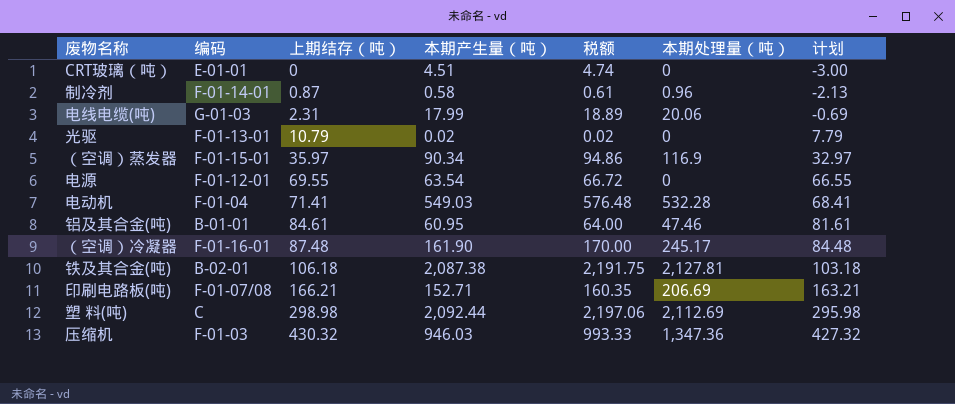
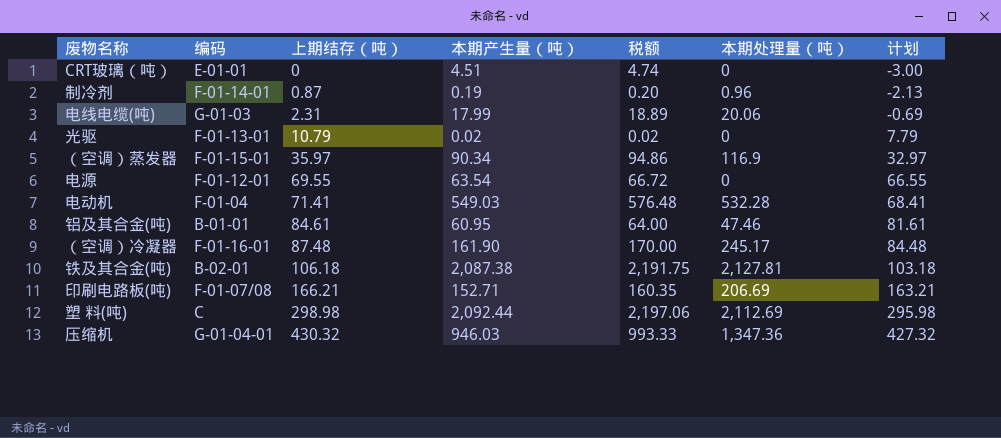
制冷剂 | 本期产生量（吨）: 0.58 -> 0.19
制冷剂 | 税额: 0.61 -> 0.20
压缩机 | 编码: F-01-03 -> G-01-04-01

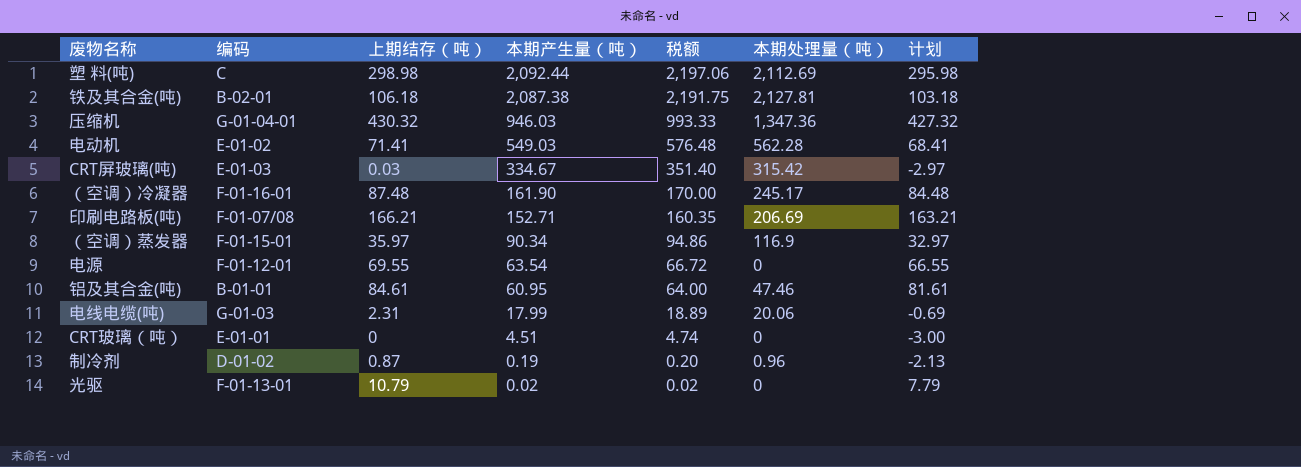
row order: 上期结存（吨） ascending -> 本期产生量（吨） descending
电动机 | 编码: F-01-04 -> E-01-02
电动机 | 本期处理量（吨）: 532.28 -> 562.28
row CRT屏玻璃(吨): none -> E-01-03 | 0.03 | 334.67 | 351.40 | 315.42 | -2.97
制冷剂 | 编码: F-01-14-01 -> D-01-02

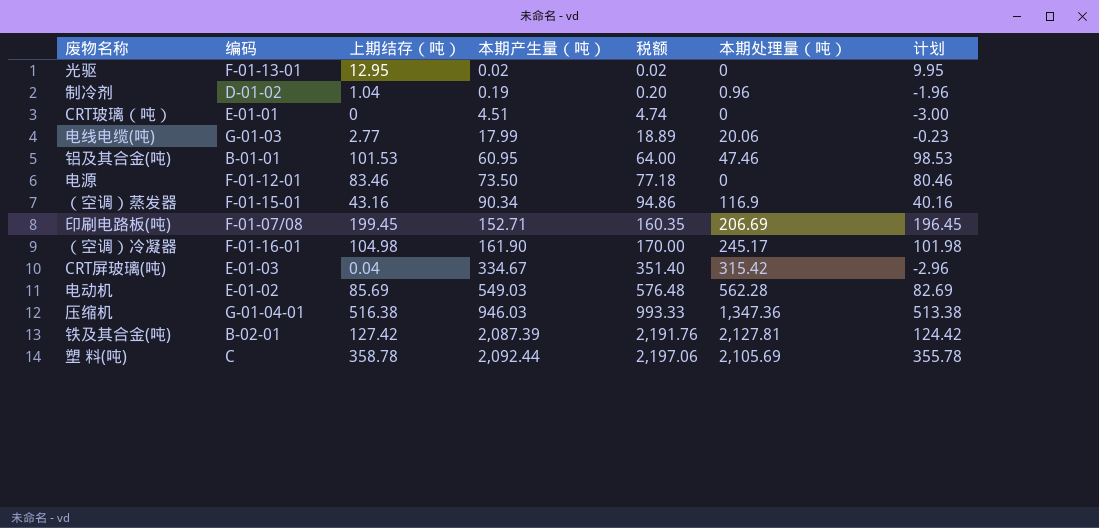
row order: 本期产生量（吨） descending -> 本期产生量（吨） ascending
光驱 | 上期结存（吨）: 10.79 -> 12.95
光驱 | 计划: 7.79 -> 9.95
制冷剂 | 上期结存（吨）: 0.87 -> 1.04
制冷剂 | 计划: -2.13 -> -1.96
电线电缆(吨) | 上期结存（吨）: 2.31 -> 2.77
电线电缆(吨) | 计划: -0.69 -> -0.23
铝及其合金(吨) | 上期结存（吨）: 84.61 -> 101.53
铝及其合金(吨) | 计划: 81.61 -> 98.53
电源 | 上期结存（吨）: 69.55 -> 83.46
电源 | 本期产生量（吨）: 63.54 -> 73.50
电源 | 税额: 66.72 -> 77.18
电源 | 计划: 66.55 -> 80.46
（空调）蒸发器 | 上期结存（吨）: 35.97 -> 43.16
（空调）蒸发器 | 计划: 32.97 -> 40.16
印刷电路板(吨) | 上期结存（吨）: 166.21 -> 199.45
印刷电路板(吨) | 计划: 163.21 -> 196.45
（空调）冷凝器 | 上期结存（吨）: 87.48 -> 104.98
（空调）冷凝器 | 计划: 84.48 -> 101.98
CRT屏玻璃(吨) | 上期结存（吨）: 0.03 -> 0.04
CRT屏玻璃(吨) | 计划: -2.97 -> -2.96
电动机 | 上期结存（吨）: 71.41 -> 85.69
电动机 | 计划: 68.41 -> 82.69
压缩机 | 上期结存（吨）: 430.32 -> 516.38
压缩机 | 计划: 427.32 -> 513.38
铁及其合金(吨) | 上期结存（吨）: 106.18 -> 127.42
铁及其合金(吨) | 本期产生量（吨）: 2,087.38 -> 2,087.39
铁及其合金(吨) | 税额: 2,191.75 -> 2,191.76
铁及其合金(吨) | 计划: 103.18 -> 124.42
塑 料(吨) | 上期结存（吨）: 298.98 -> 358.78
塑 料(吨) | 本期处理量（吨）: 2,112.69 -> 2,105.69
塑 料(吨) | 计划: 295.98 -> 355.78

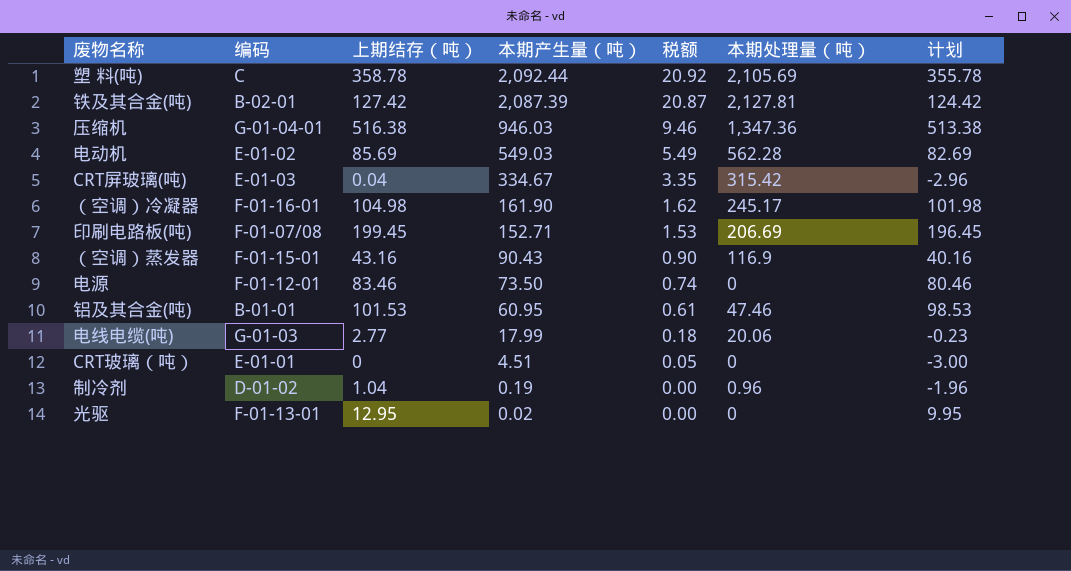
row order: 本期产生量（吨） ascending -> 本期产生量（吨） descending
column 税额 | formula: [本期产生量（吨）] * 1.05 -> [本期产生量（吨）] * 0.01
（空调）蒸发器 | 本期产生量（吨）: 90.34 -> 90.43

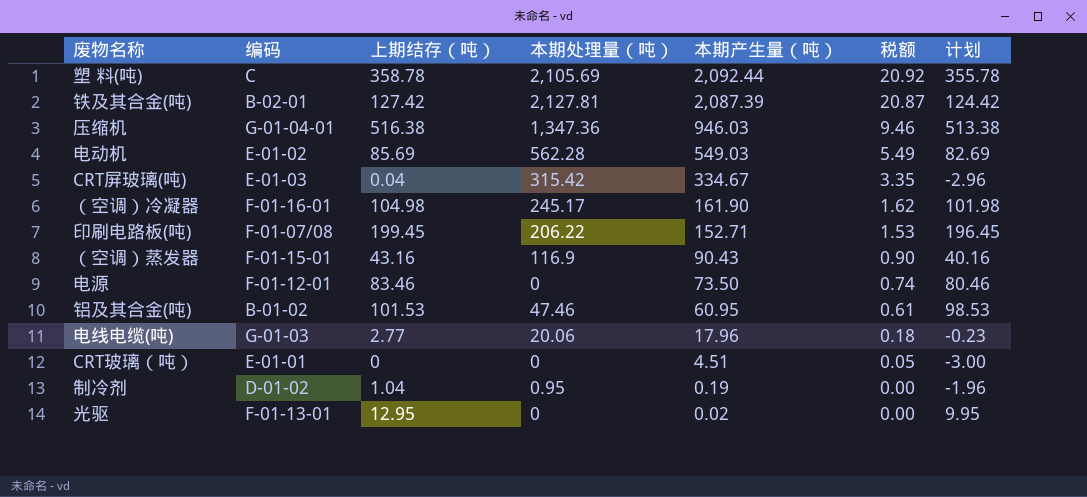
column 本期处理量（吨） | position: 6 -> 4
印刷电路板(吨) | 本期处理量（吨）: 206.69 -> 206.22
铝及其合金(吨) | 编码: B-01-01 -> B-01-02
电线电缆(吨) | 本期产生量（吨）: 17.99 -> 17.96
制冷剂 | 本期处理量（吨）: 0.96 -> 0.95

